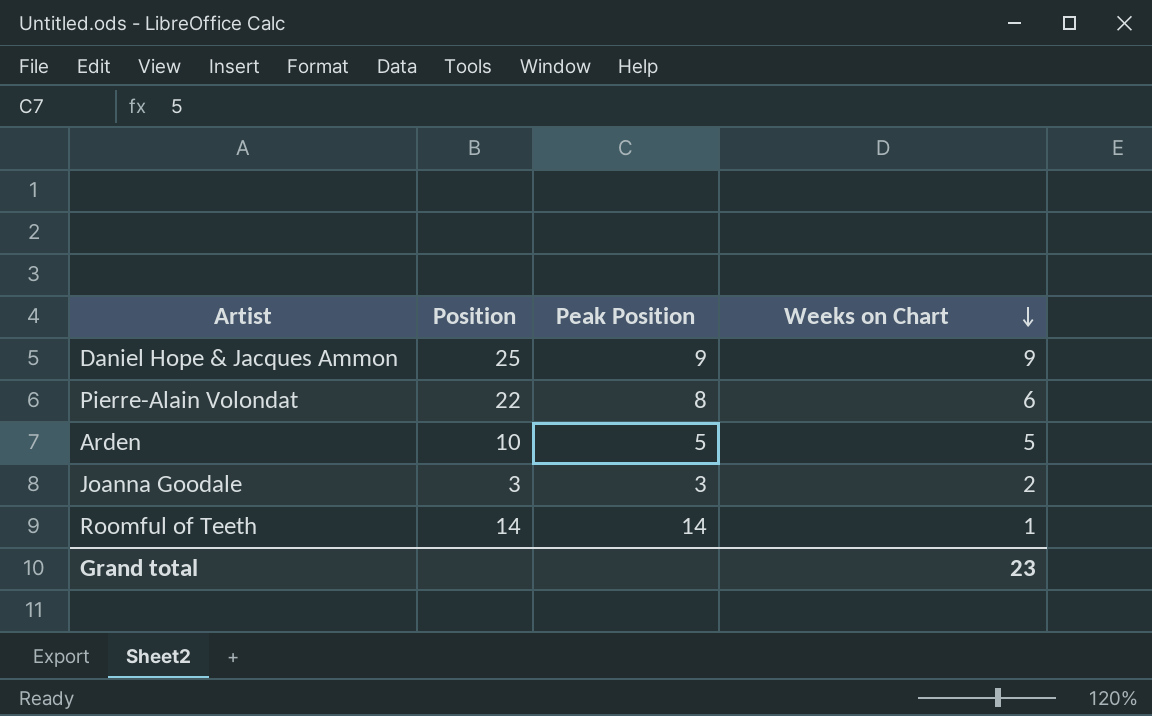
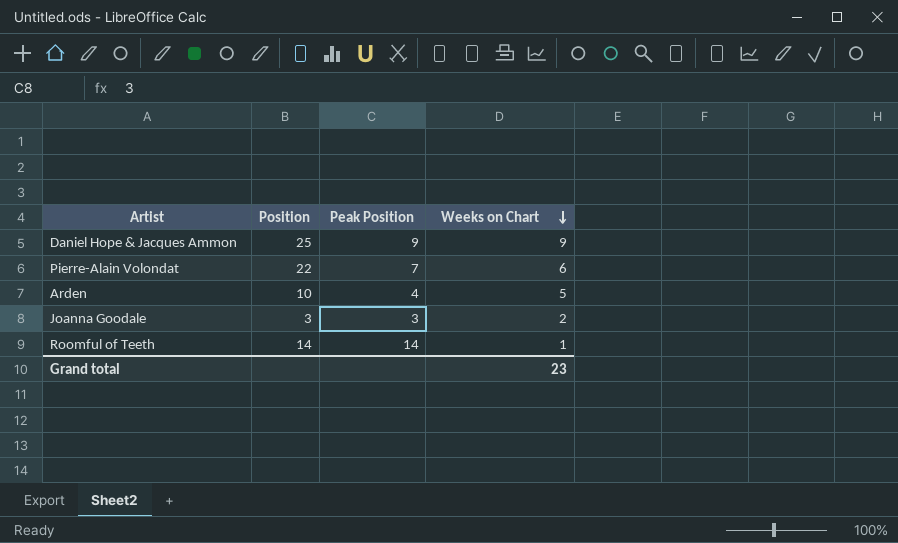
Pierre-Alain Volondat | Peak Position: 8 -> 7
Arden | Peak Position: 5 -> 4

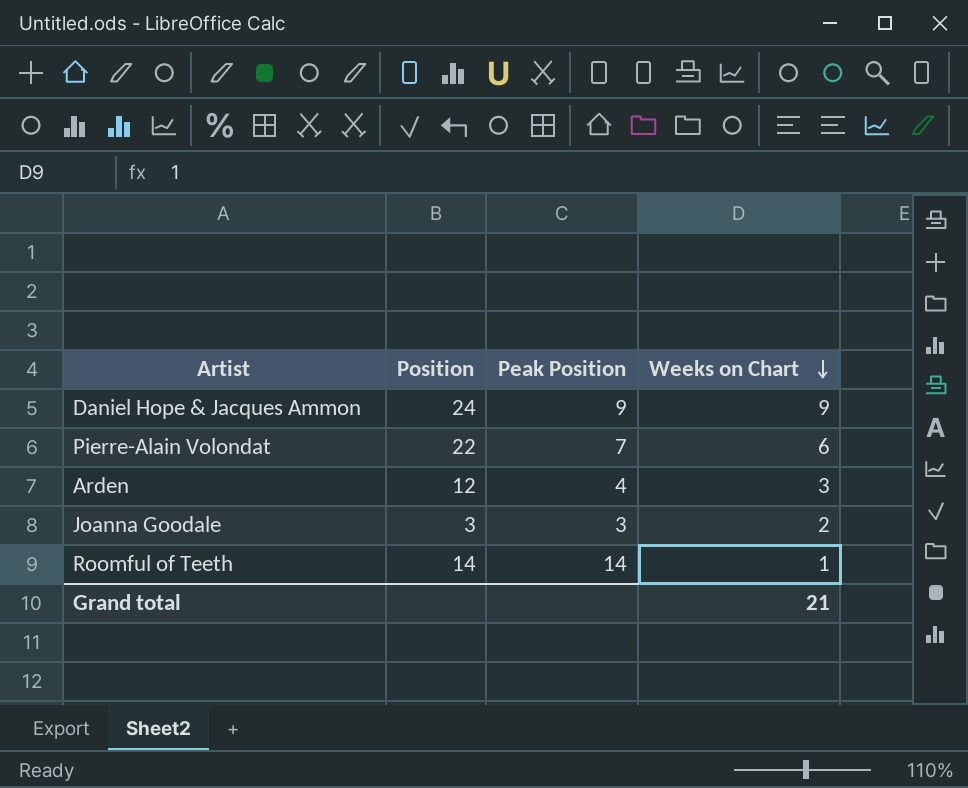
Daniel Hope & Jacques Ammon | Position: 25 -> 24
Arden | Position: 10 -> 12
Arden | Weeks on Chart: 5 -> 3
Grand total | Weeks on Chart: 23 -> 21

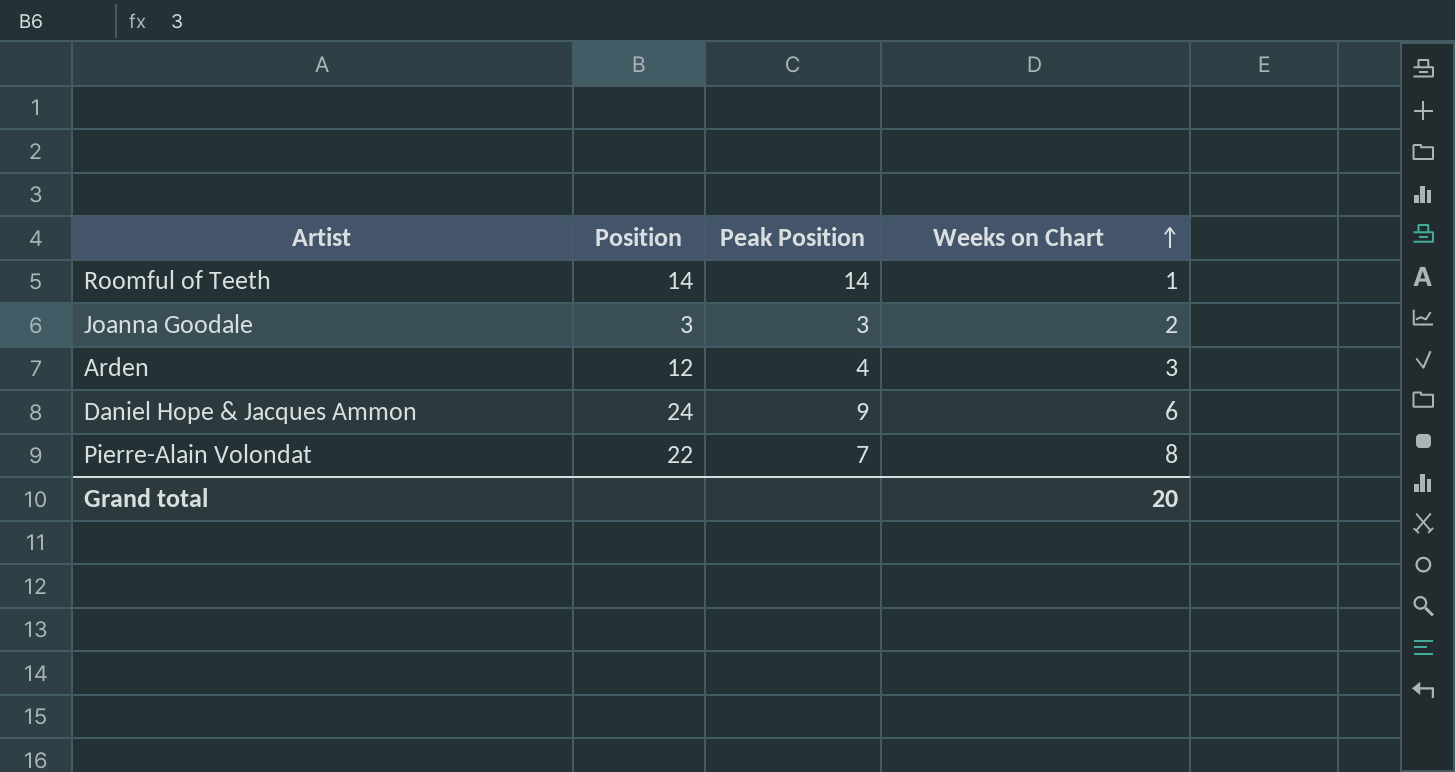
row order: Weeks on Chart descending -> Weeks on Chart ascending
Daniel Hope & Jacques Ammon | Weeks on Chart: 9 -> 6
Pierre-Alain Volondat | Weeks on Chart: 6 -> 8
Grand total | Weeks on Chart: 21 -> 20

